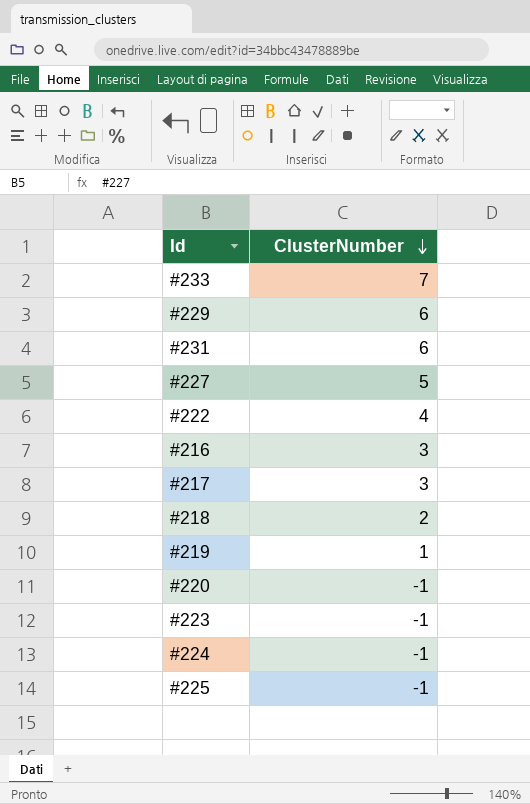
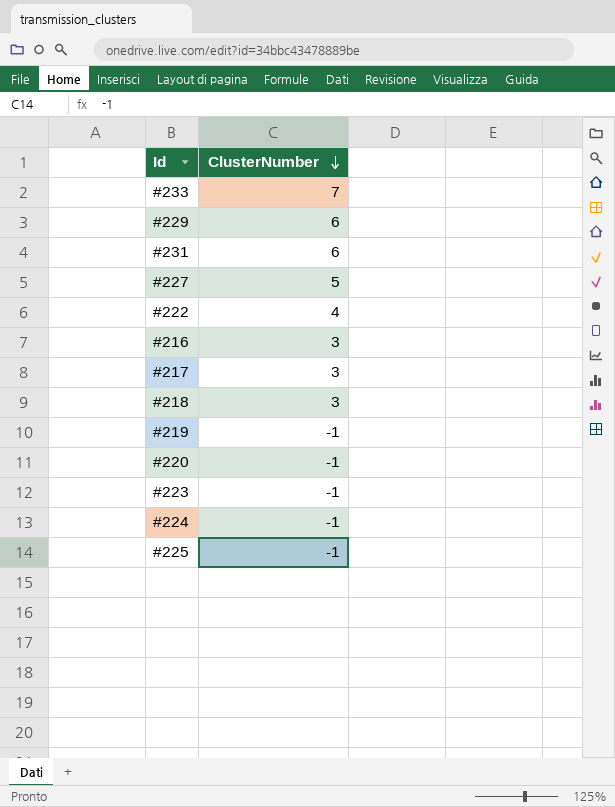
#218 | ClusterNumber: 2 -> 3
#219 | ClusterNumber: 1 -> -1

